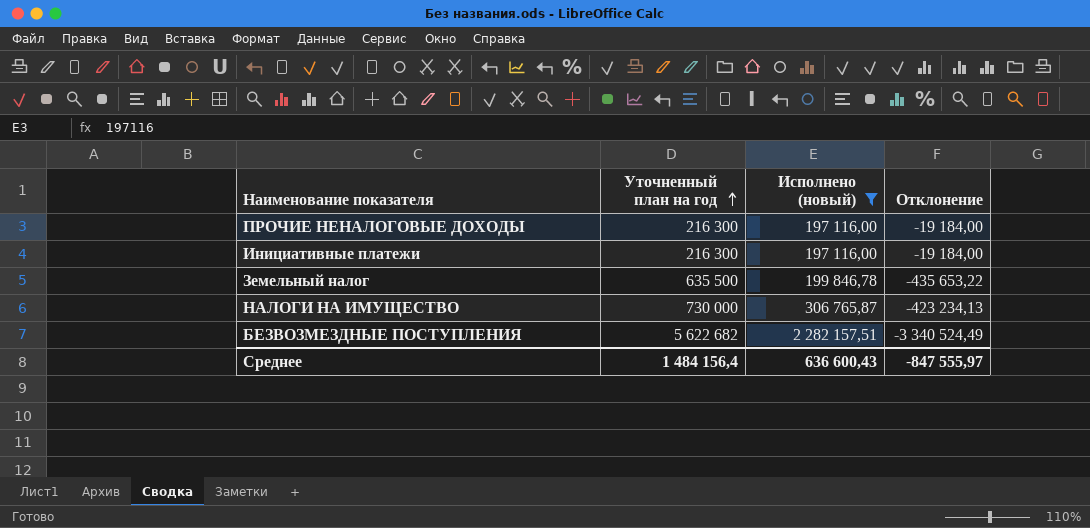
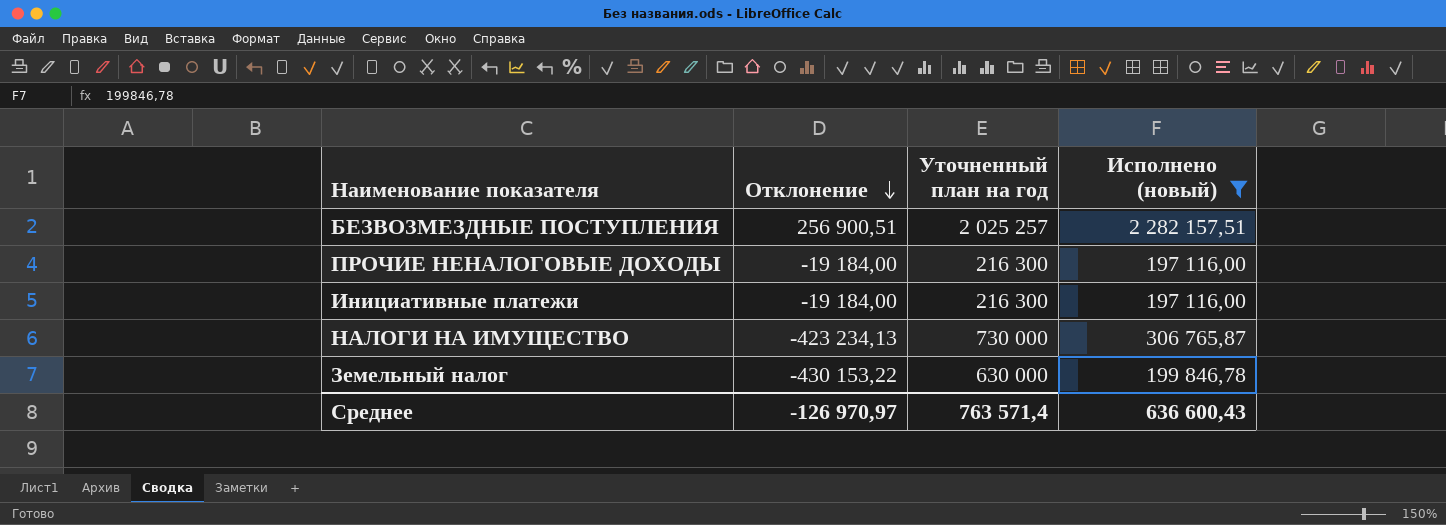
row order: Уточненный план на год ascending -> Отклонение descending
column Отклонение | position: 4 -> 2
БЕЗВОЗМЕЗДНЫЕ ПОСТУПЛЕНИЯ | Отклонение: -3 340 524,49 -> 256 900,51
БЕЗВОЗМЕЗДНЫЕ ПОСТУПЛЕНИЯ | Уточненный план на год: 5 622 682 -> 2 025 257
Земельный налог | Отклонение: -435 653,22 -> -430 153,22
Земельный налог | Уточненный план на год: 635 500 -> 630 000
Среднее | Отклонение: -847 555,97 -> -126 970,97
Среднее | Уточненный план на год: 1 484 156,4 -> 763 571,4

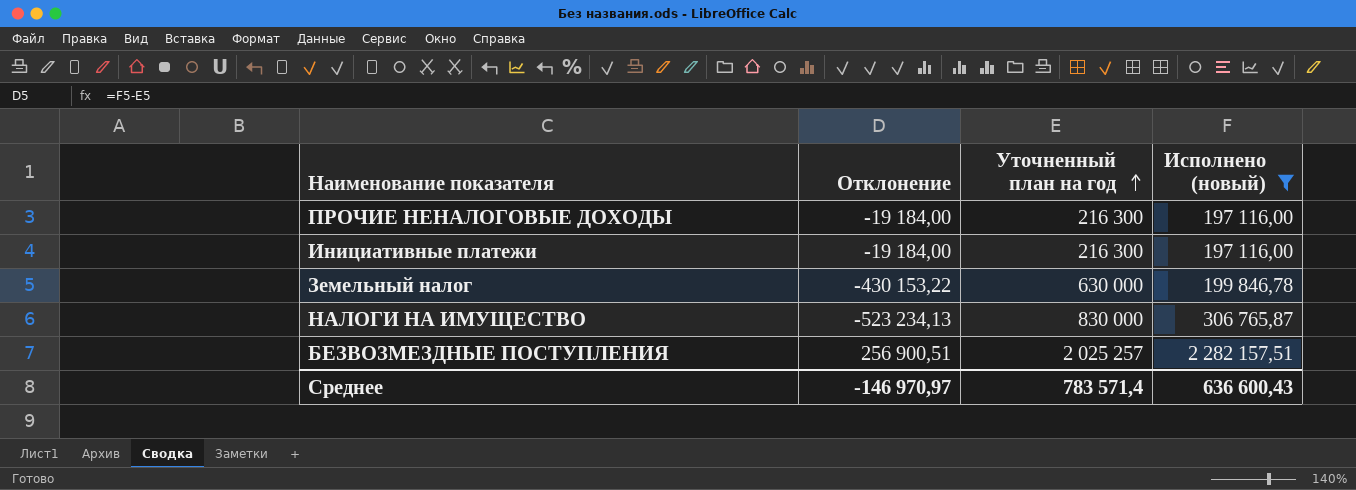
row order: Отклонение descending -> Уточненный план на год ascending
НАЛОГИ НА ИМУЩЕСТВО | Отклонение: -423 234,13 -> -523 234,13
НАЛОГИ НА ИМУЩЕСТВО | Уточненный план на год: 730 000 -> 830 000
Среднее | Отклонение: -126 970,97 -> -146 970,97
Среднее | Уточненный план на год: 763 571,4 -> 783 571,4

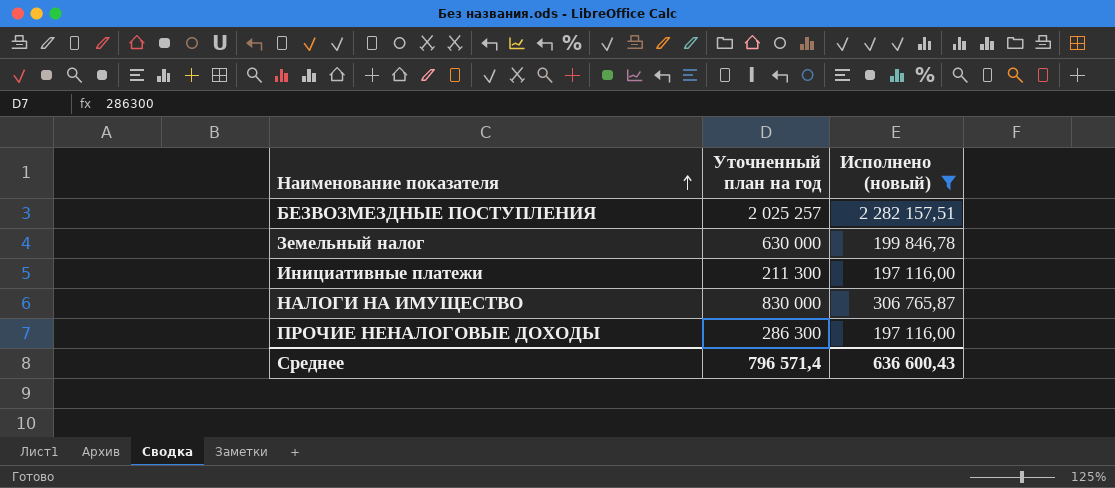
row order: Уточненный план на год ascending -> Наименование показателя ascending
column Отклонение | formula: [Исполнено (новый)] - [Уточненный план на год] -> none
Инициативные платежи | Уточненный план на год: 216 300 -> 211 300
ПРОЧИЕ НЕНАЛОГОВЫЕ ДОХОДЫ | Уточненный план на год: 216 300 -> 286 300
Среднее | Уточненный план на год: 783 571,4 -> 796 571,4

